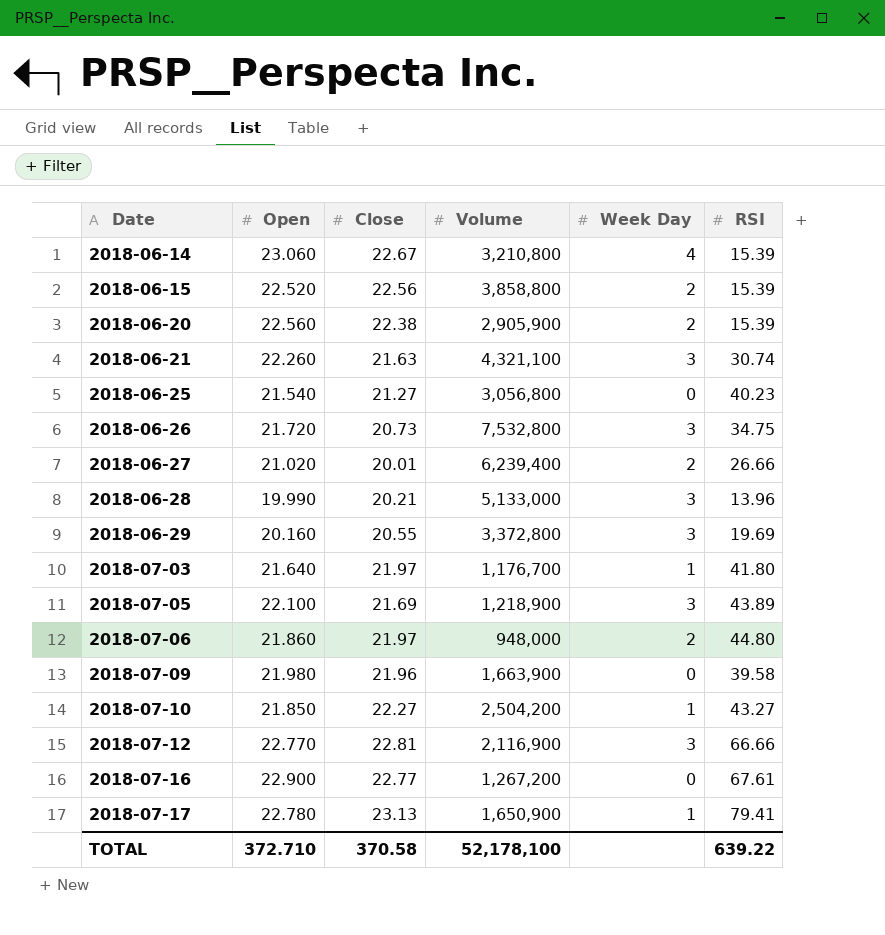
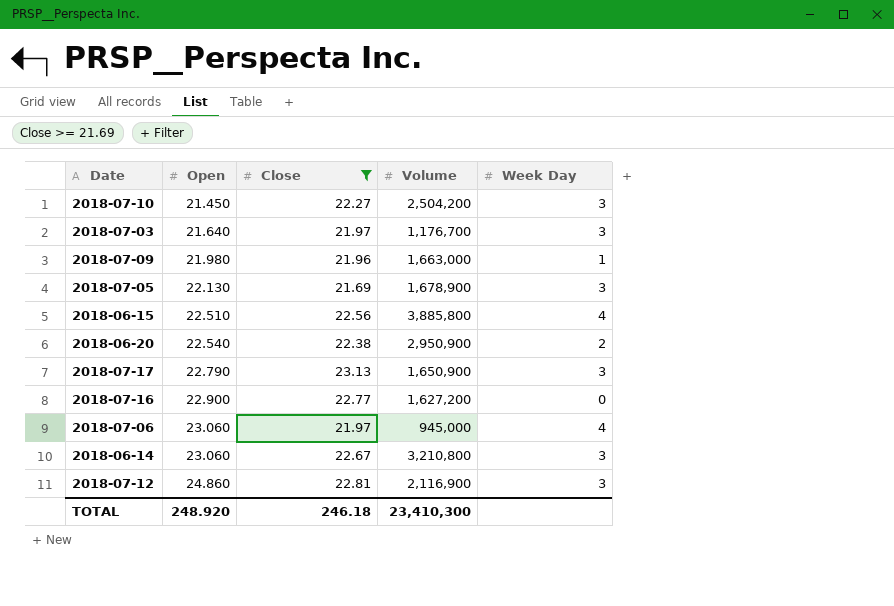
filter: none -> Close >= 21.69
row order: Date ascending -> Open ascending
column RSI | position: 6 -> none
2018-07-10 | Open: 21.850 -> 21.450
2018-07-10 | Week Day: 1 -> 3
2018-07-03 | Week Day: 1 -> 3
2018-07-09 | Volume: 1,663,900 -> 1,663,000
2018-07-09 | Week Day: 0 -> 1
2018-07-05 | Open: 22.100 -> 22.130
2018-07-05 | Volume: 1,218,900 -> 1,678,900
2018-06-15 | Open: 22.520 -> 22.510
2018-06-15 | Volume: 3,858,800 -> 3,885,800
2018-06-15 | Week Day: 2 -> 4
2018-06-20 | Open: 22.560 -> 22.540
2018-06-20 | Volume: 2,905,900 -> 2,950,900
2018-07-17 | Open: 22.780 -> 22.790
2018-07-17 | Week Day: 1 -> 3
2018-07-16 | Volume: 1,267,200 -> 1,627,200
2018-07-06 | Open: 21.860 -> 23.060
2018-07-06 | Volume: 948,000 -> 945,000
2018-07-06 | Week Day: 2 -> 4
2018-06-14 | Week Day: 4 -> 3
2018-07-12 | Open: 22.770 -> 24.860
TOTAL | Open: 372.710 -> 248.920
TOTAL | Close: 370.58 -> 246.18
TOTAL | Volume: 52,178,100 -> 23,410,300

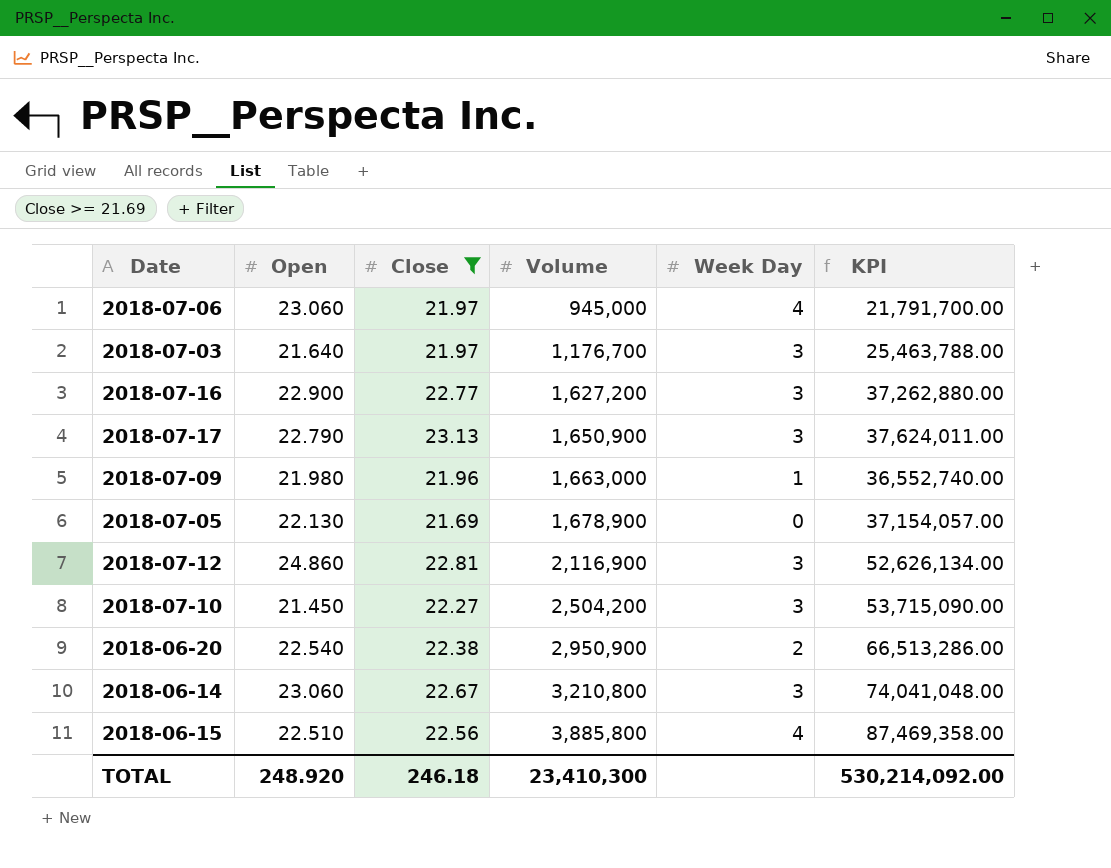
row order: Open ascending -> Volume ascending
column KPI | formula: none -> [Open] * [Volume]
2018-07-16 | Week Day: 0 -> 3
2018-07-05 | Week Day: 3 -> 0

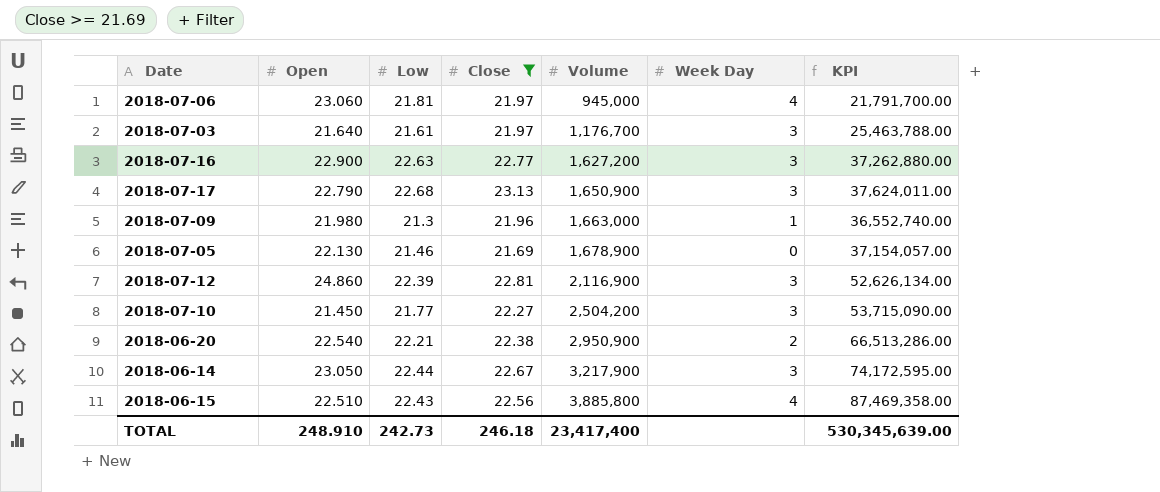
column Low | position: none -> 3
2018-06-14 | Open: 23.060 -> 23.050
2018-06-14 | Volume: 3,210,800 -> 3,217,900
2018-06-14 | KPI: 74,041,048.00 -> 74,172,595.00
TOTAL | Open: 248.920 -> 248.910
TOTAL | Volume: 23,410,300 -> 23,417,400
TOTAL | KPI: 530,214,092.00 -> 530,345,639.00

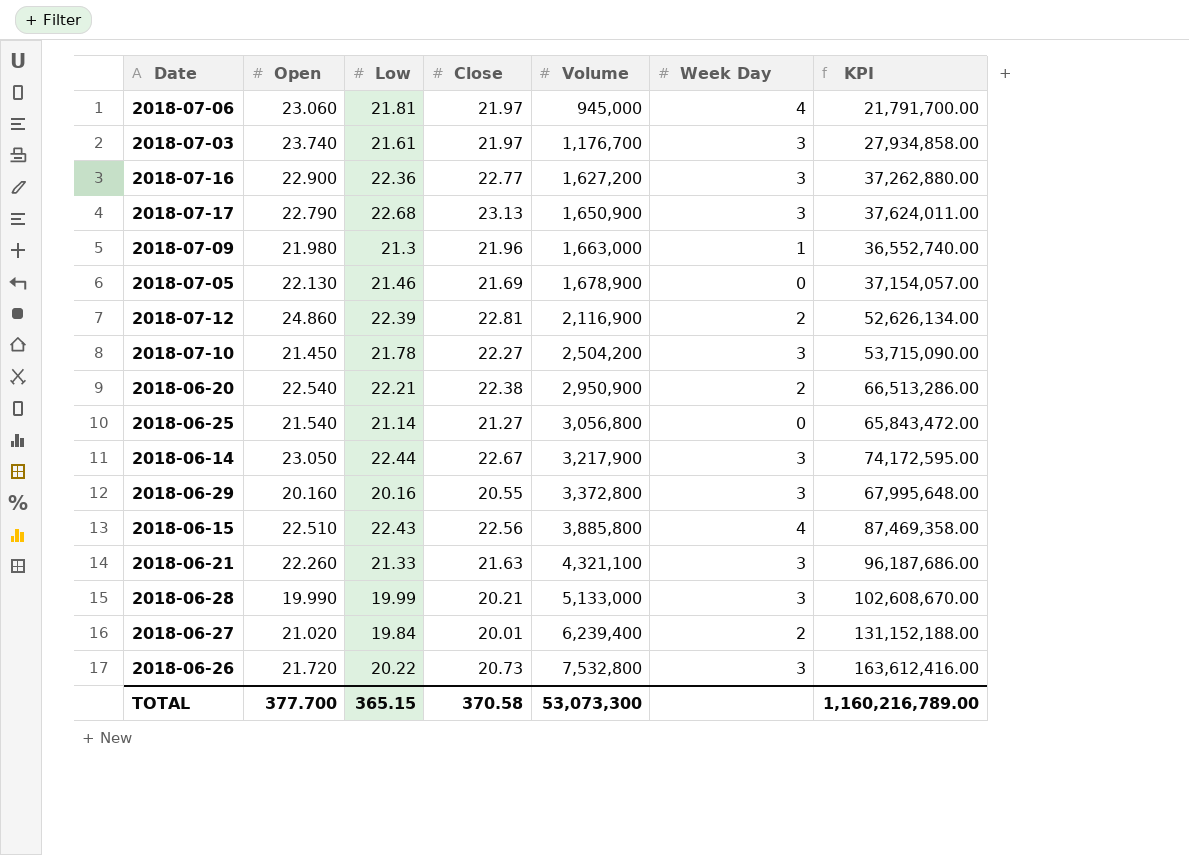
filter: Close >= 21.69 -> none
2018-07-03 | Open: 21.640 -> 23.740
2018-07-03 | KPI: 25,463,788.00 -> 27,934,858.00
2018-07-16 | Low: 22.63 -> 22.36
2018-07-12 | Week Day: 3 -> 2
2018-07-10 | Low: 21.77 -> 21.78
TOTAL | Open: 248.910 -> 377.700
TOTAL | Low: 242.73 -> 365.15
TOTAL | Close: 246.18 -> 370.58
TOTAL | Volume: 23,417,400 -> 53,073,300
TOTAL | KPI: 530,345,639.00 -> 1,160,216,789.00

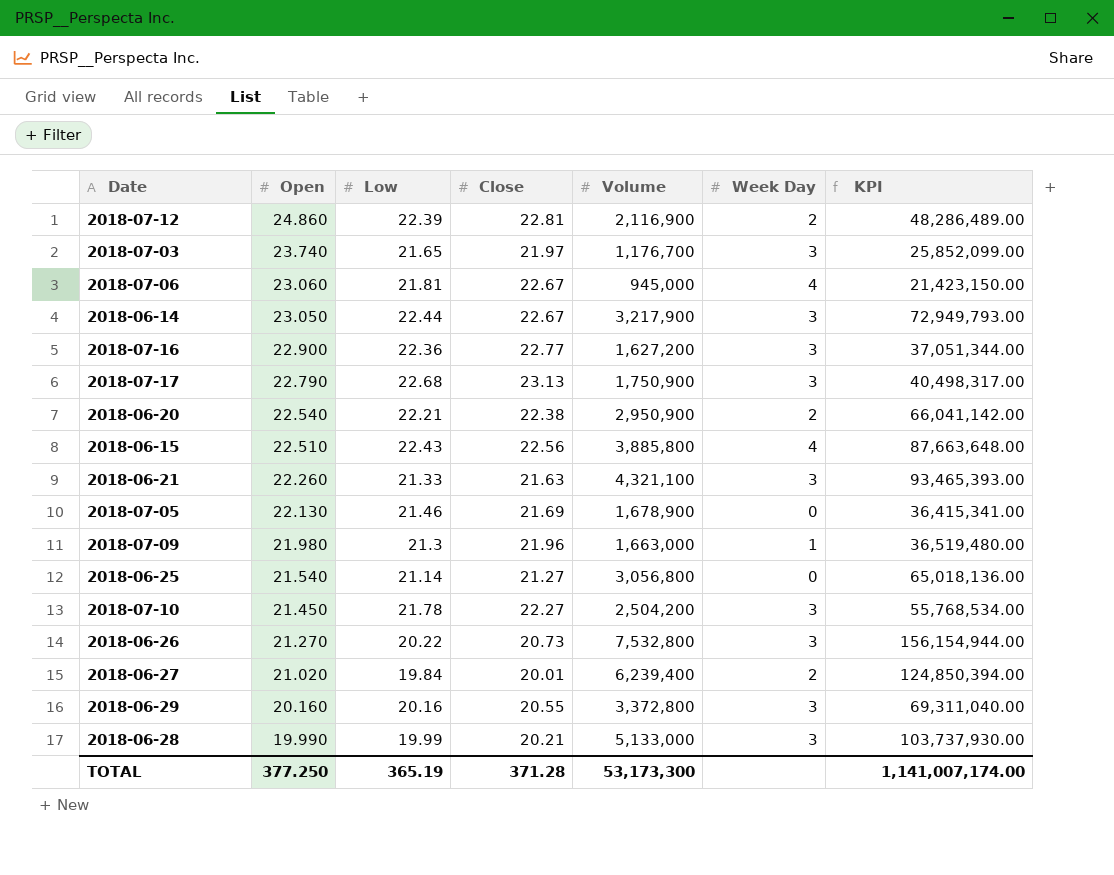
row order: Volume ascending -> Open descending
column KPI | formula: [Open] * [Volume] -> [Close] * [Volume]
2018-07-03 | Low: 21.61 -> 21.65
2018-07-06 | Close: 21.97 -> 22.67
2018-07-17 | Volume: 1,650,900 -> 1,750,900
2018-06-26 | Open: 21.720 -> 21.270
TOTAL | Open: 377.700 -> 377.250
TOTAL | Low: 365.15 -> 365.19
TOTAL | Close: 370.58 -> 371.28
TOTAL | Volume: 53,073,300 -> 53,173,300
TOTAL | KPI: 1,160,216,789.00 -> 1,141,007,174.00

